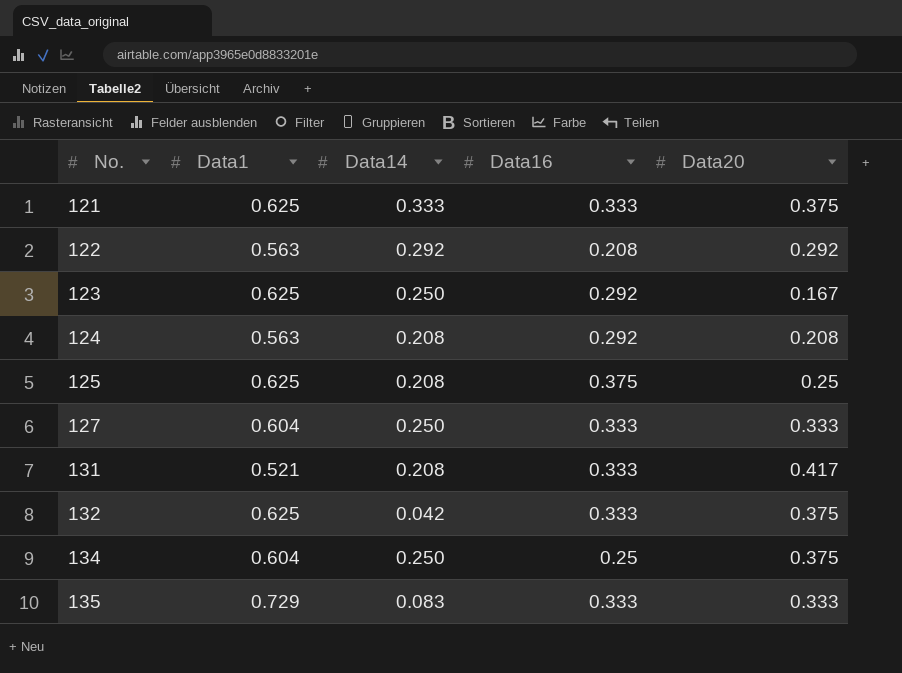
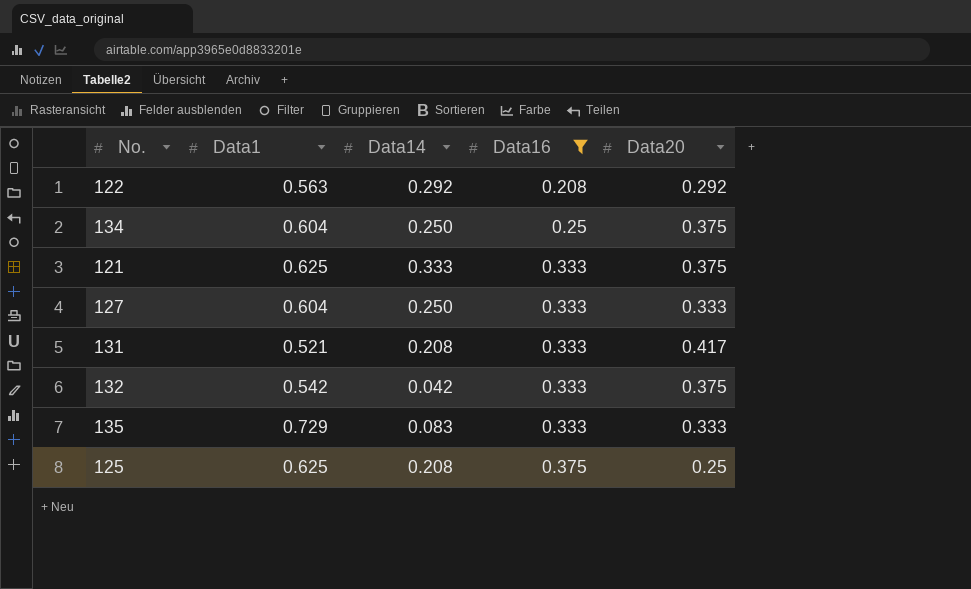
filter: none -> Data16 != 0.292
row order: No. ascending -> Data16 ascending
132 | Data1: 0.625 -> 0.542

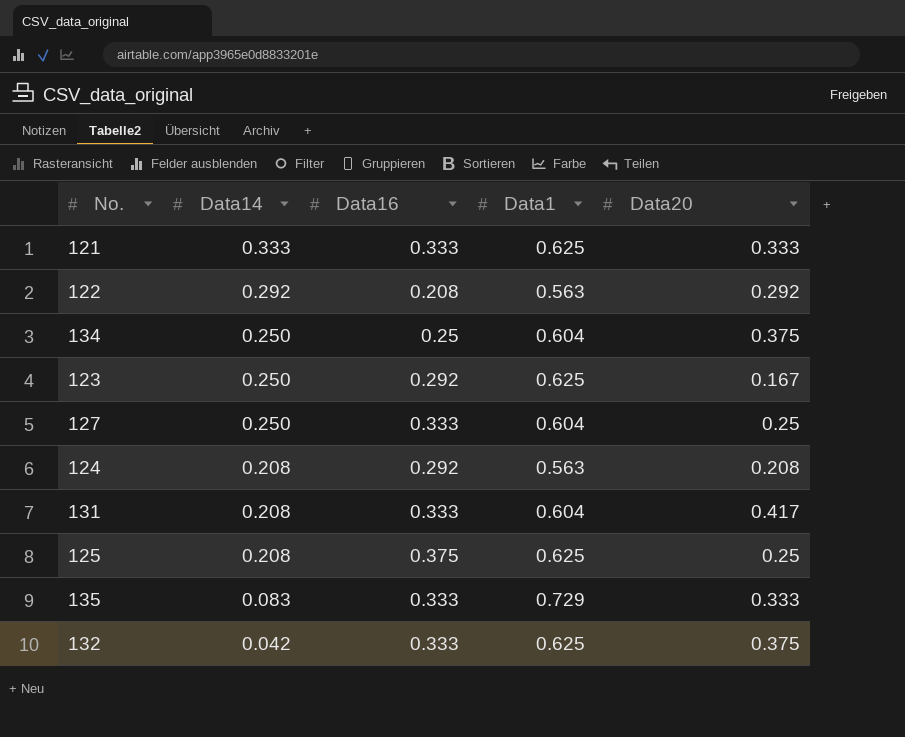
filter: Data16 != 0.292 -> none
row order: Data16 ascending -> Data14 descending
column Data1 | position: 2 -> 4
121 | Data20: 0.375 -> 0.333
127 | Data20: 0.333 -> 0.25
131 | Data1: 0.521 -> 0.604
132 | Data1: 0.542 -> 0.625

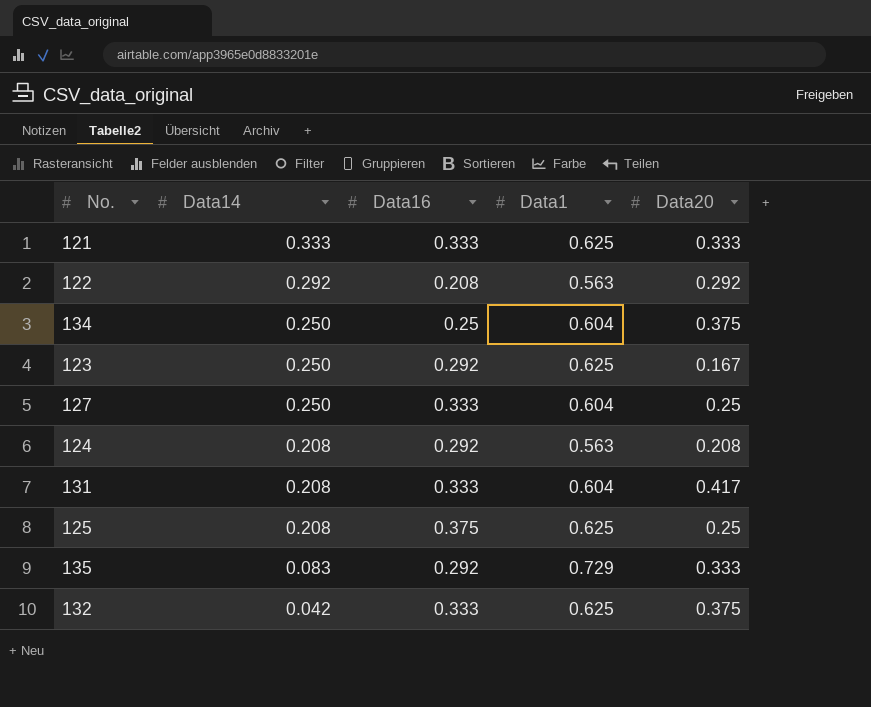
135 | Data16: 0.333 -> 0.292

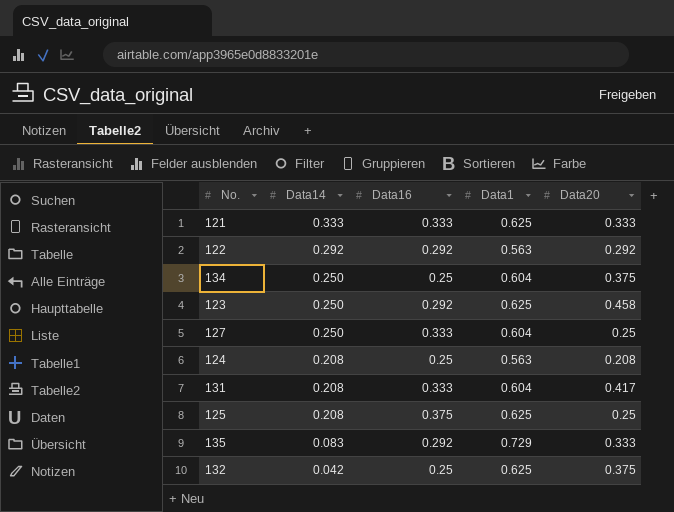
122 | Data16: 0.208 -> 0.292
123 | Data20: 0.167 -> 0.458
124 | Data16: 0.292 -> 0.25
132 | Data16: 0.333 -> 0.25

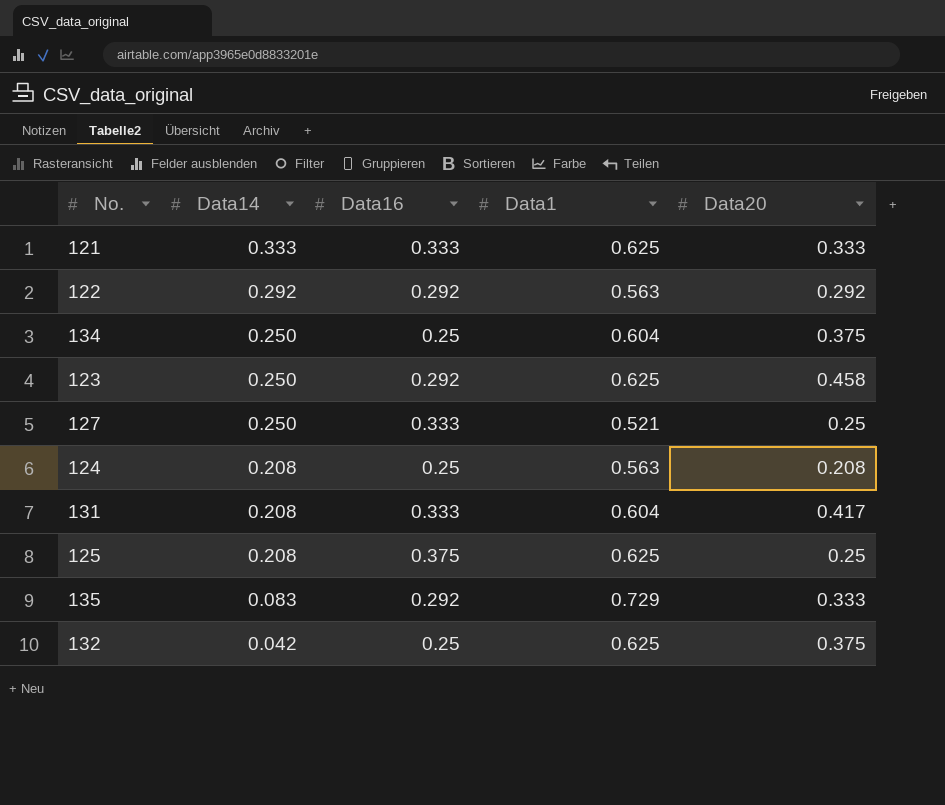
127 | Data1: 0.604 -> 0.521

